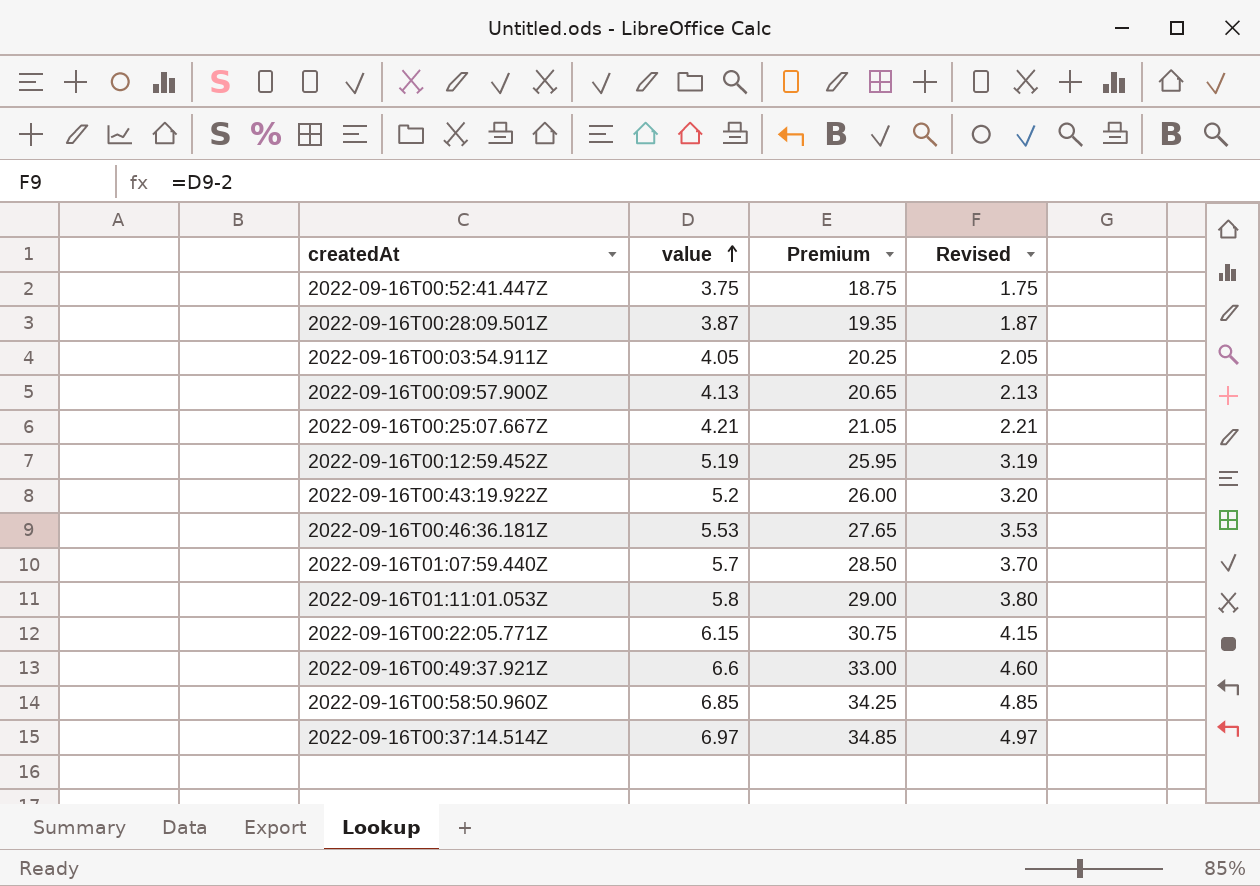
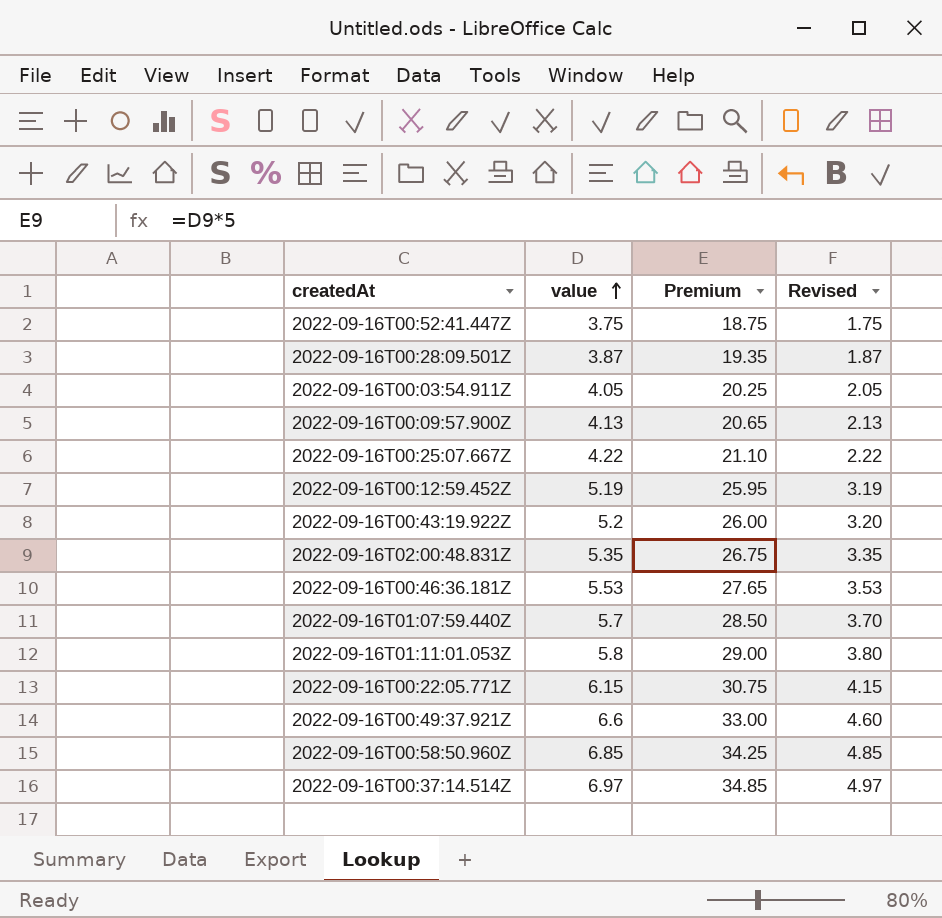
2022-09-16T00:25:07.667Z | value: 4.21 -> 4.22
2022-09-16T00:25:07.667Z | Premium: 21.05 -> 21.10
2022-09-16T00:25:07.667Z | Revised: 2.21 -> 2.22
row 2022-09-16T02:00:48.831Z: none -> 5.35 | 26.75 | 3.35

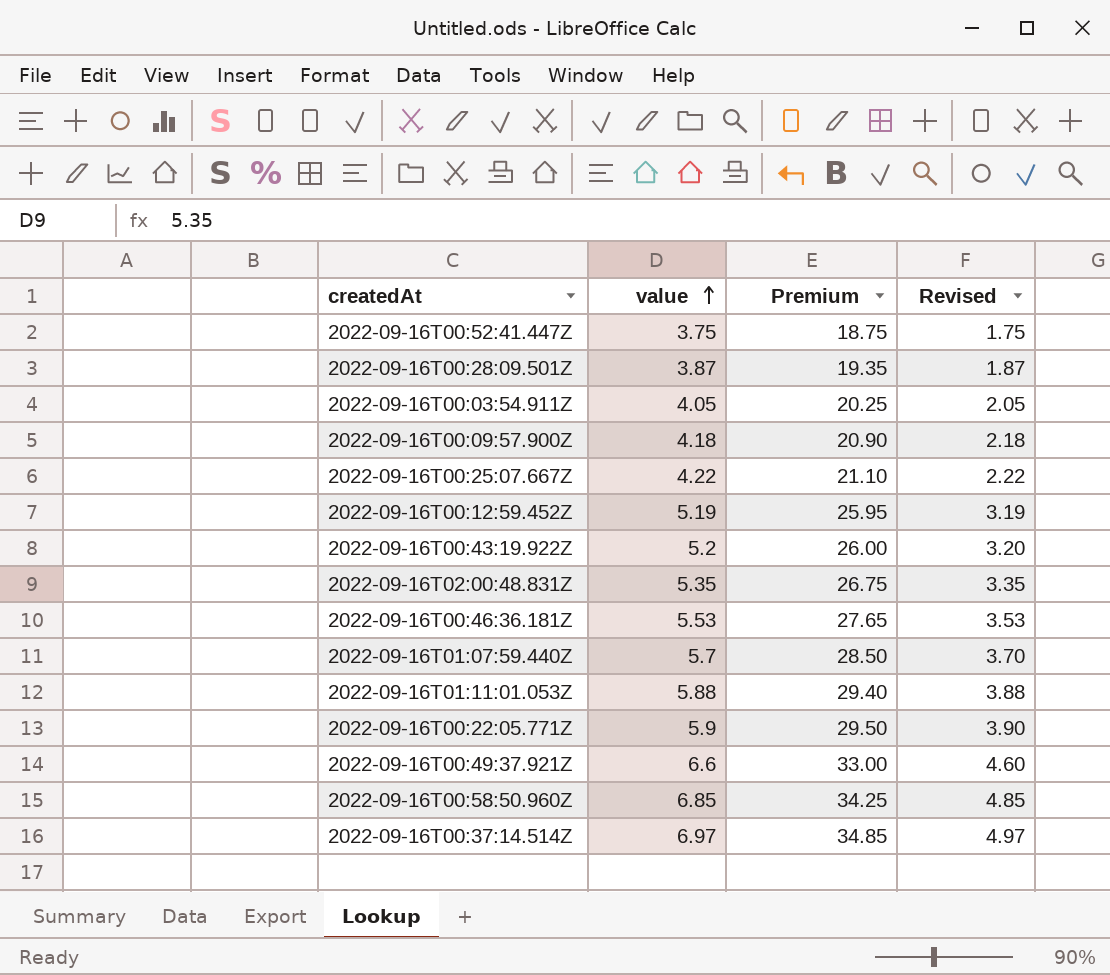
2022-09-16T00:09:57.900Z | value: 4.13 -> 4.18
2022-09-16T00:09:57.900Z | Premium: 20.65 -> 20.90
2022-09-16T00:09:57.900Z | Revised: 2.13 -> 2.18
2022-09-16T01:11:01.053Z | value: 5.8 -> 5.88
2022-09-16T01:11:01.053Z | Premium: 29.00 -> 29.40
2022-09-16T01:11:01.053Z | Revised: 3.80 -> 3.88
2022-09-16T00:22:05.771Z | value: 6.15 -> 5.9
2022-09-16T00:22:05.771Z | Premium: 30.75 -> 29.50
2022-09-16T00:22:05.771Z | Revised: 4.15 -> 3.90

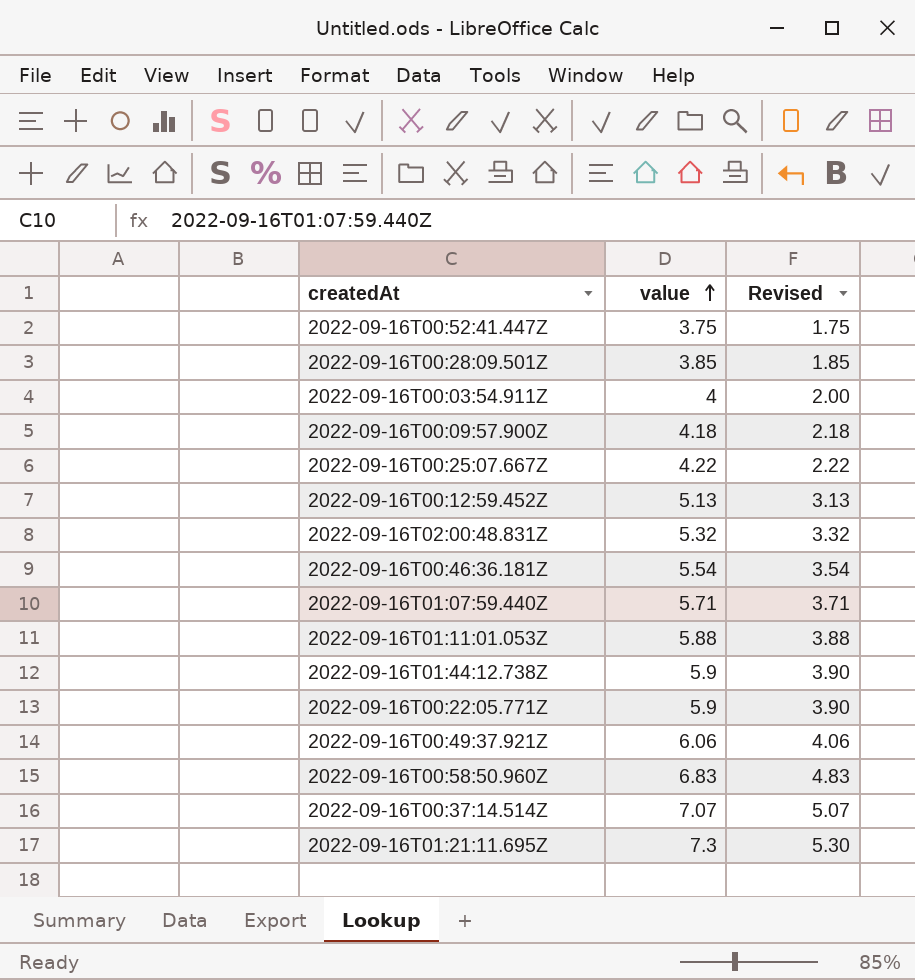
column Premium | formula: [value] * 5 -> none
row 2022-09-16T00:43:19.922Z: 5.2 | 26.00 | 3.20 -> none
2022-09-16T00:28:09.501Z | value: 3.87 -> 3.85
2022-09-16T00:28:09.501Z | Revised: 1.87 -> 1.85
2022-09-16T00:03:54.911Z | value: 4.05 -> 4
2022-09-16T00:03:54.911Z | Revised: 2.05 -> 2.00
2022-09-16T00:12:59.452Z | value: 5.19 -> 5.13
2022-09-16T00:12:59.452Z | Revised: 3.19 -> 3.13
2022-09-16T02:00:48.831Z | value: 5.35 -> 5.32
2022-09-16T02:00:48.831Z | Revised: 3.35 -> 3.32
2022-09-16T00:46:36.181Z | value: 5.53 -> 5.54
2022-09-16T00:46:36.181Z | Revised: 3.53 -> 3.54
2022-09-16T01:07:59.440Z | value: 5.7 -> 5.71
2022-09-16T01:07:59.440Z | Revised: 3.70 -> 3.71
row 2022-09-16T01:44:12.738Z: none -> 5.9 | 3.90
2022-09-16T00:49:37.921Z | value: 6.6 -> 6.06
2022-09-16T00:49:37.921Z | Revised: 4.60 -> 4.06
2022-09-16T00:58:50.960Z | value: 6.85 -> 6.83
2022-09-16T00:58:50.960Z | Revised: 4.85 -> 4.83
2022-09-16T00:37:14.514Z | value: 6.97 -> 7.07
2022-09-16T00:37:14.514Z | Revised: 4.97 -> 5.07
row 2022-09-16T01:21:11.695Z: none -> 7.3 | 5.30

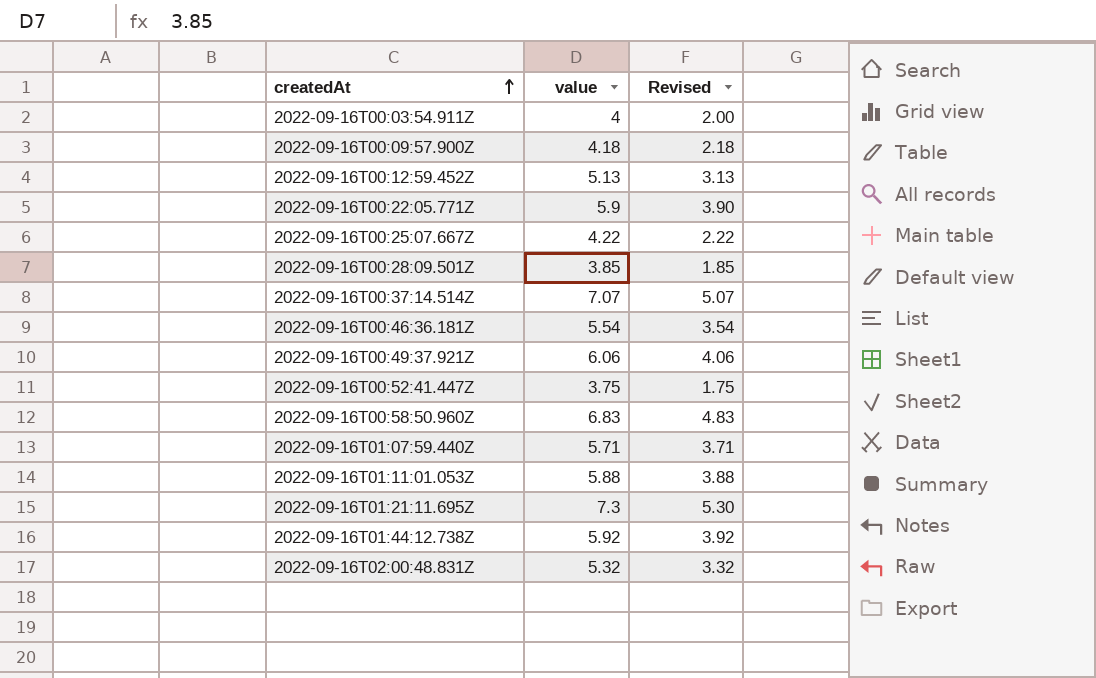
row order: value ascending -> createdAt ascending
2022-09-16T01:44:12.738Z | value: 5.9 -> 5.92
2022-09-16T01:44:12.738Z | Revised: 3.90 -> 3.92

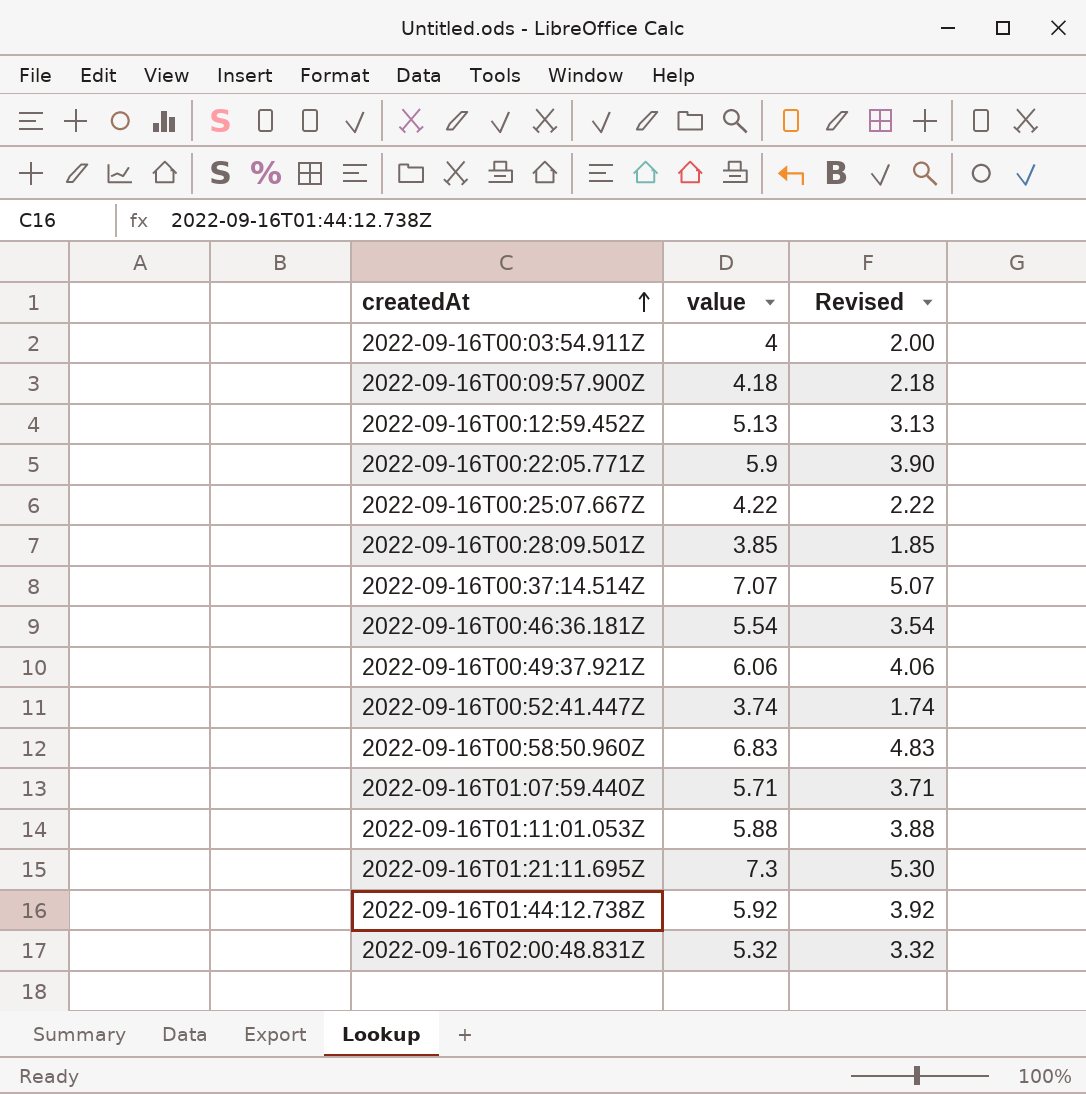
2022-09-16T00:52:41.447Z | value: 3.75 -> 3.74
2022-09-16T00:52:41.447Z | Revised: 1.75 -> 1.74

